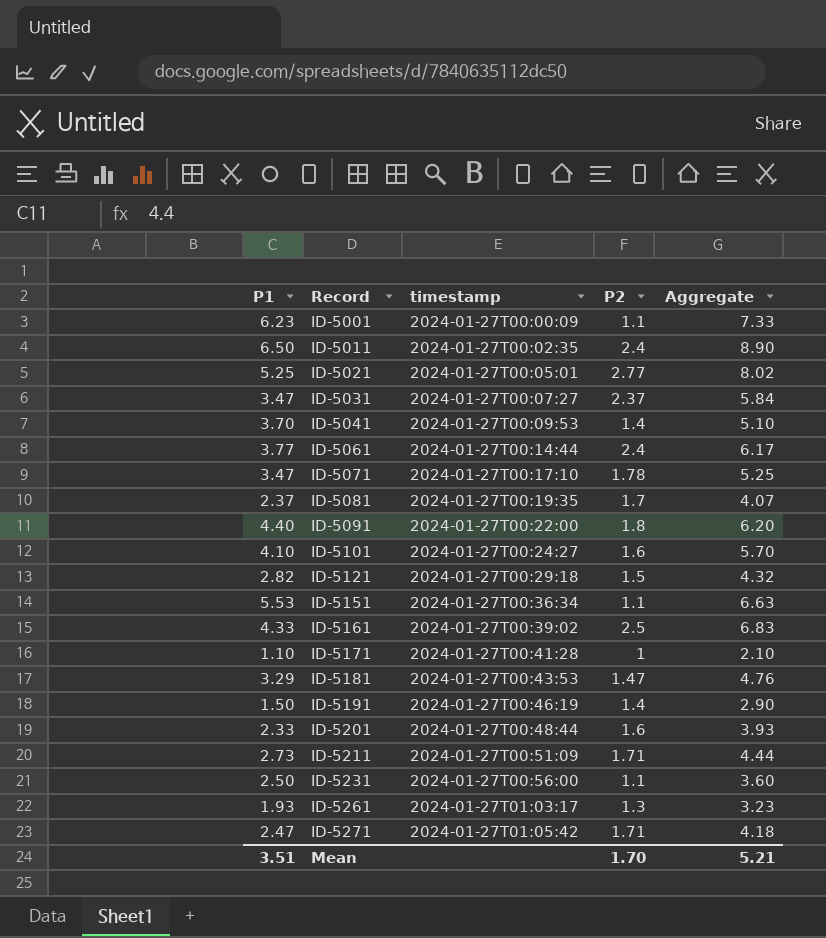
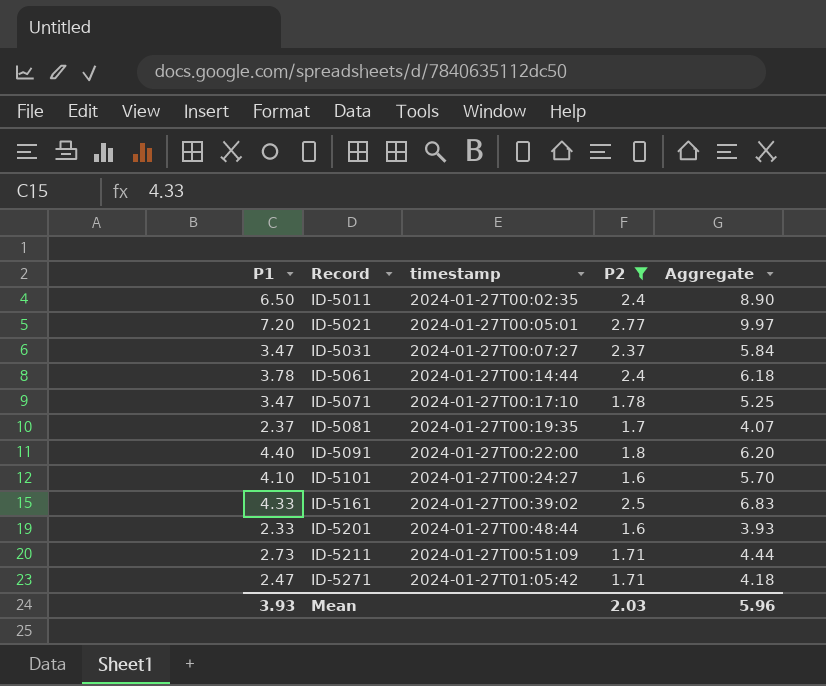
filter: none -> P2 >= 1.6
ID-5021 | P1: 5.25 -> 7.20
ID-5021 | Aggregate: 8.02 -> 9.97
ID-5061 | P1: 3.77 -> 3.78
ID-5061 | Aggregate: 6.17 -> 6.18
Mean | P1: 3.51 -> 3.93
Mean | P2: 1.70 -> 2.03
Mean | Aggregate: 5.21 -> 5.96

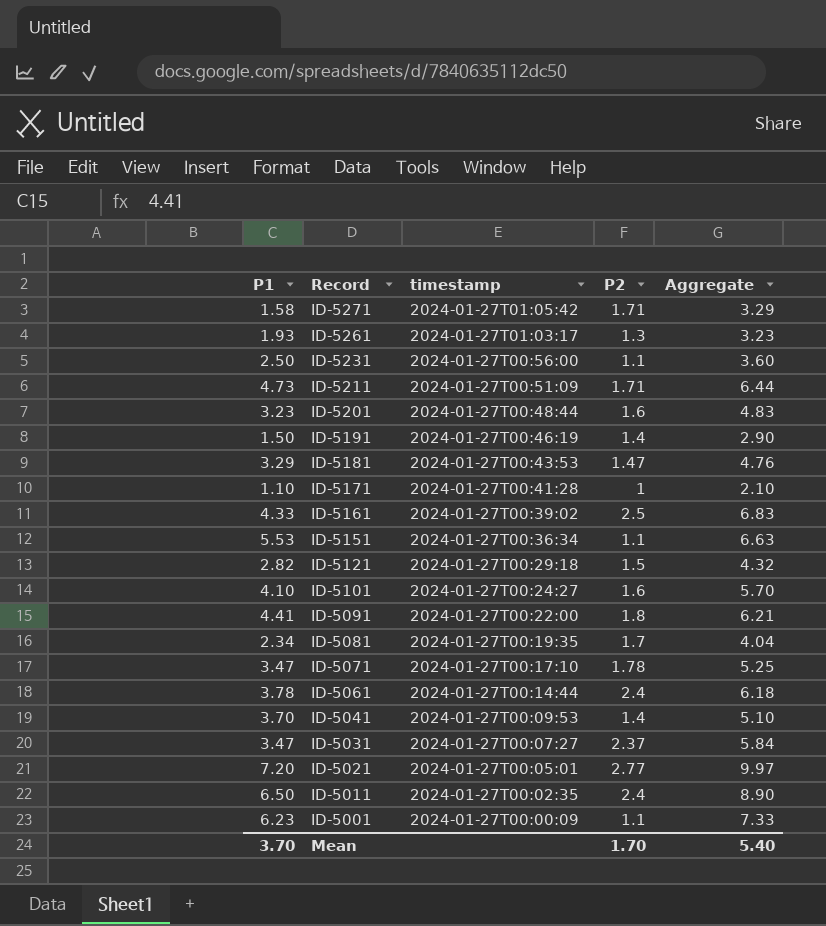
filter: P2 >= 1.6 -> none
row order: Record ascending -> Record descending
ID-5271 | P1: 2.47 -> 1.58
ID-5271 | Aggregate: 4.18 -> 3.29
ID-5211 | P1: 2.73 -> 4.73
ID-5211 | Aggregate: 4.44 -> 6.44
ID-5201 | P1: 2.33 -> 3.23
ID-5201 | Aggregate: 3.93 -> 4.83
ID-5091 | P1: 4.40 -> 4.41
ID-5091 | Aggregate: 6.20 -> 6.21
ID-5081 | P1: 2.37 -> 2.34
ID-5081 | Aggregate: 4.07 -> 4.04
Mean | P1: 3.93 -> 3.70
Mean | P2: 2.03 -> 1.70
Mean | Aggregate: 5.96 -> 5.40

